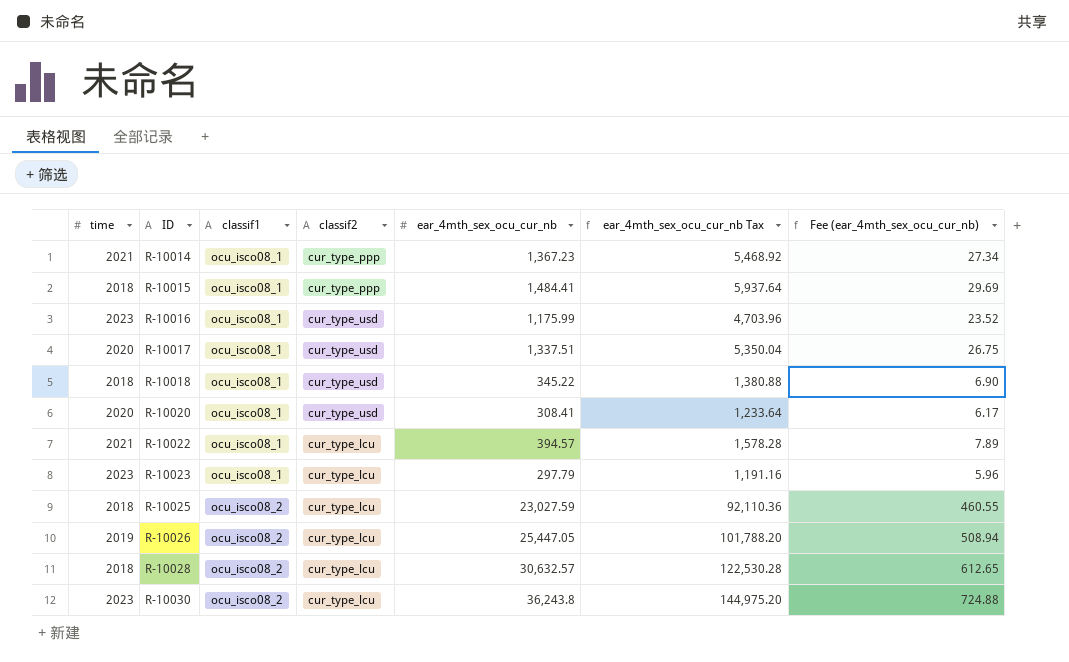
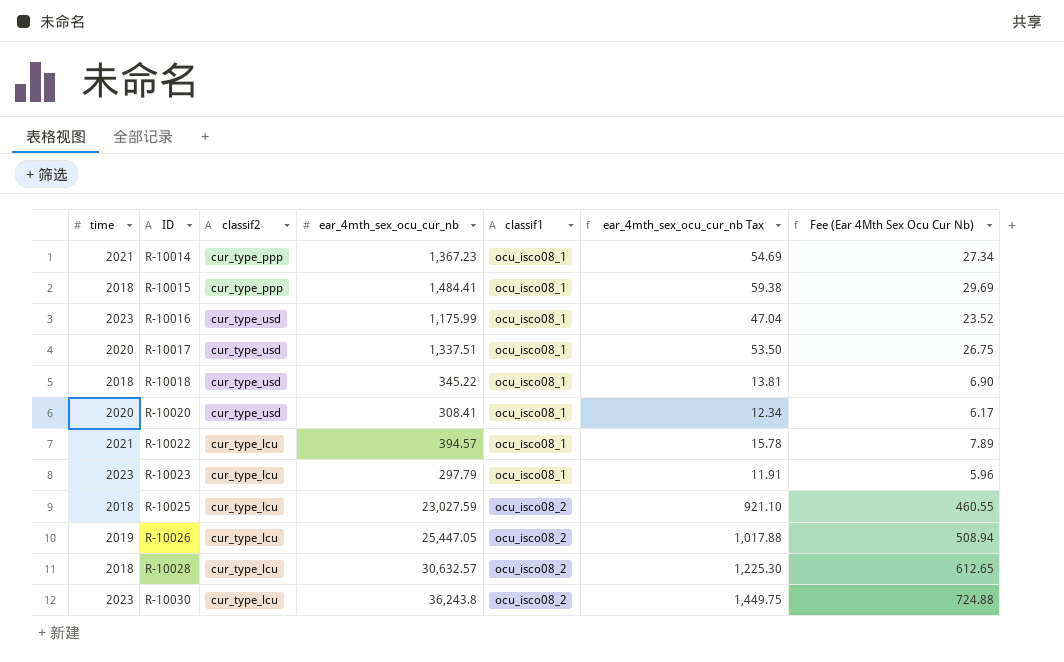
column classif1 | position: 3 -> 5
column ear_4mth_sex_ocu_cur_nb Tax | formula: [ear_4mth_sex_ocu_cur_nb] * 4 -> [ear_4mth_sex_ocu_cur_nb] * 0.04
column name: Fee (ear_4mth_sex_ocu_cur_nb) -> Fee (Ear 4Mth Sex Ocu Cur Nb)

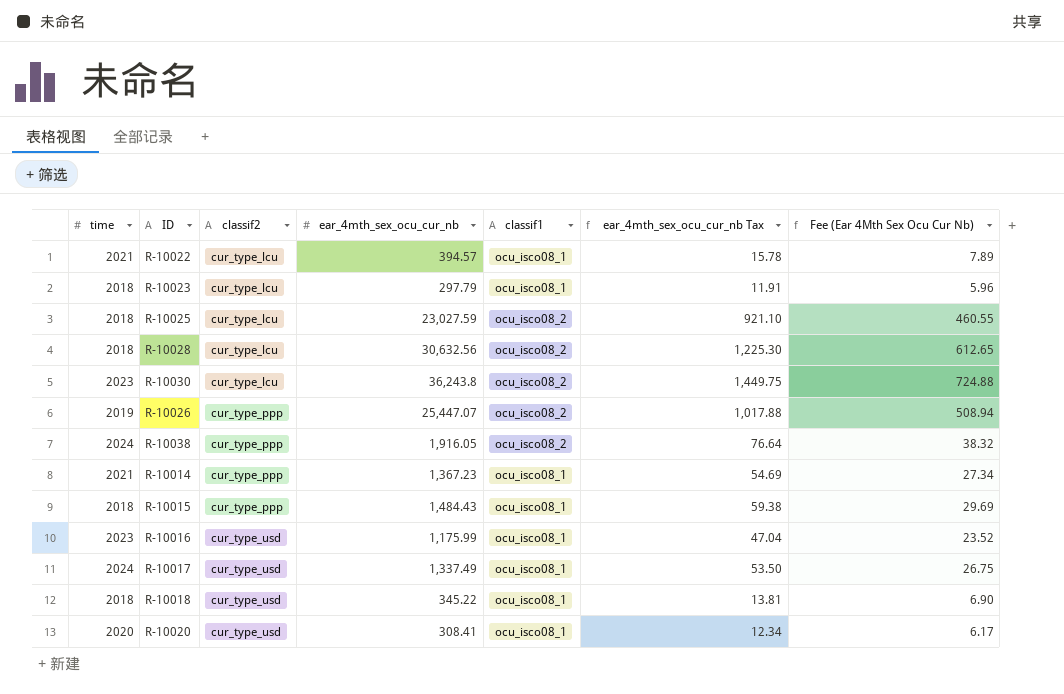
row order: ID ascending -> classif2 ascending
R-10023 | time: 2023 -> 2018
R-10028 | ear_4mth_sex_ocu_cur_nb: 30,632.57 -> 30,632.56
R-10026 | classif2: cur_type_lcu -> cur_type_ppp
R-10026 | ear_4mth_sex_ocu_cur_nb: 25,447.05 -> 25,447.07
row R-10038: none -> 2024 | cur_type_ppp | 1,916.05 | ocu_isco08_2 | 76.64 | 38.32
R-10015 | ear_4mth_sex_ocu_cur_nb: 1,484.41 -> 1,484.43
R-10017 | time: 2020 -> 2024
R-10017 | ear_4mth_sex_ocu_cur_nb: 1,337.51 -> 1,337.49

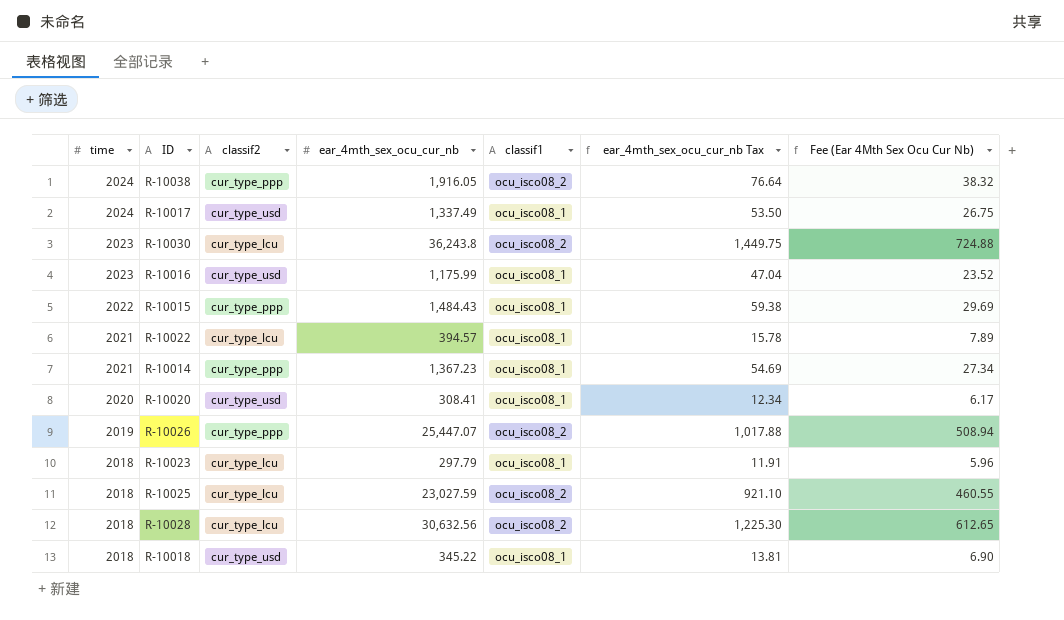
row order: classif2 ascending -> time descending
R-10015 | time: 2018 -> 2022

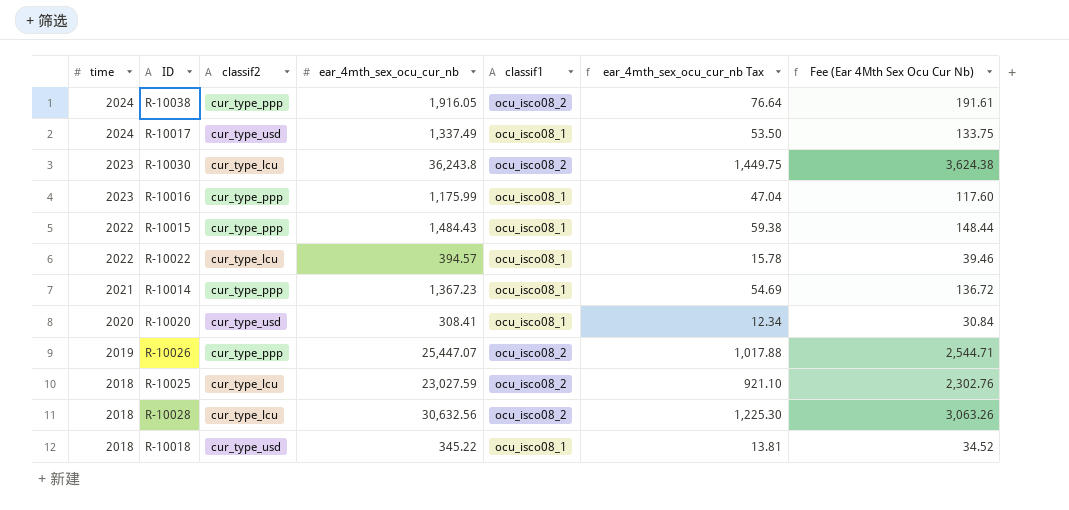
column Fee (Ear 4Mth Sex Ocu Cur Nb) | formula: [ear_4mth_sex_ocu_cur_nb] * 0.02 -> [ear_4mth_sex_ocu_cur_nb] * 0.1
row R-10023: 2018 | cur_type_lcu | 297.79 | ocu_isco08_1 | 11.91 | 5.96 -> none
R-10016 | classif2: cur_type_usd -> cur_type_ppp
R-10022 | time: 2021 -> 2022

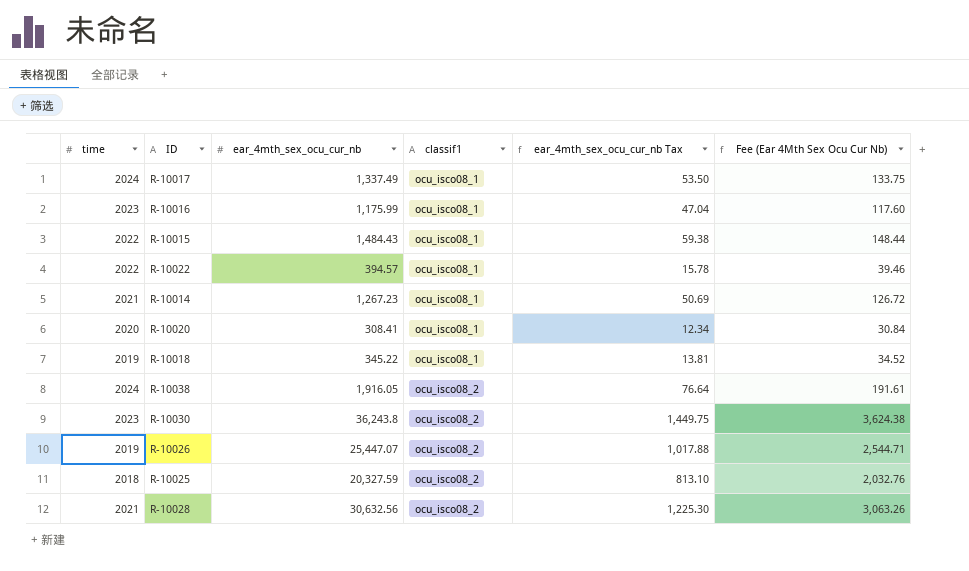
row order: time descending -> classif1 ascending
column classif2 | position: 3 -> none
R-10014 | ear_4mth_sex_ocu_cur_nb: 1,367.23 -> 1,267.23
R-10014 | ear_4mth_sex_ocu_cur_nb Tax: 54.69 -> 50.69
R-10014 | Fee (Ear 4Mth Sex Ocu Cur Nb): 136.72 -> 126.72
R-10018 | time: 2018 -> 2019
R-10025 | ear_4mth_sex_ocu_cur_nb: 23,027.59 -> 20,327.59
R-10025 | ear_4mth_sex_ocu_cur_nb Tax: 921.10 -> 813.10
R-10025 | Fee (Ear 4Mth Sex Ocu Cur Nb): 2,302.76 -> 2,032.76
R-10028 | time: 2018 -> 2021

